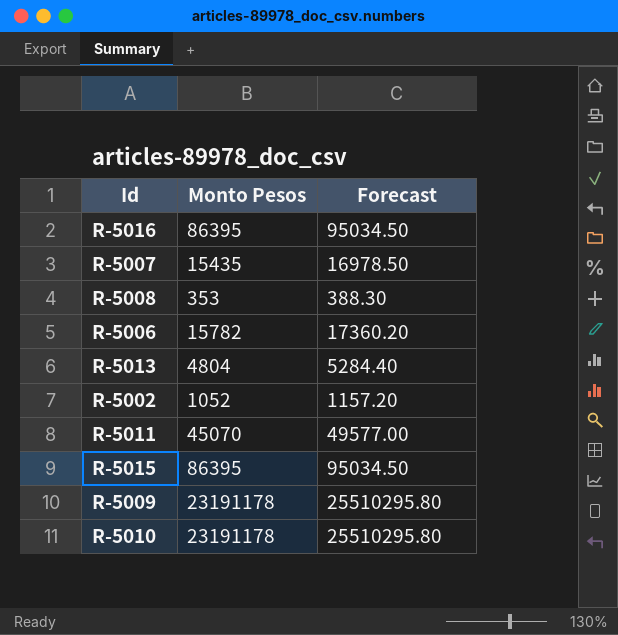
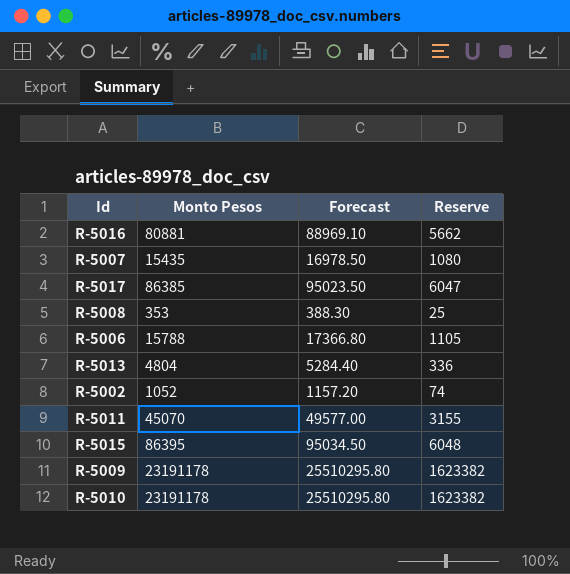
column Reserve | formula: none -> [Monto Pesos] * 0.07
R-5016 | Monto Pesos: 86395 -> 80881
R-5016 | Forecast: 95034.50 -> 88969.10
row R-5017: none -> 86385 | 95023.50 | 6047
R-5006 | Monto Pesos: 15782 -> 15788
R-5006 | Forecast: 17360.20 -> 17366.80

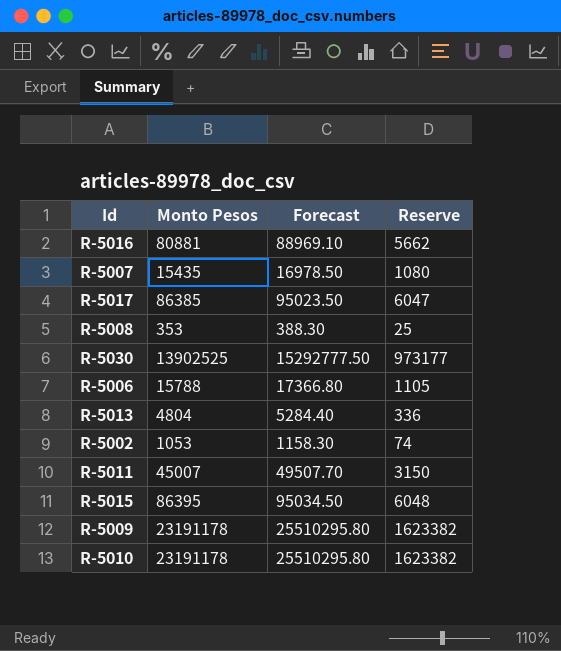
row R-5030: none -> 13902525 | 15292777.50 | 973177
R-5002 | Monto Pesos: 1052 -> 1053
R-5002 | Forecast: 1157.20 -> 1158.30
R-5011 | Monto Pesos: 45070 -> 45007
R-5011 | Forecast: 49577.00 -> 49507.70
R-5011 | Reserve: 3155 -> 3150

